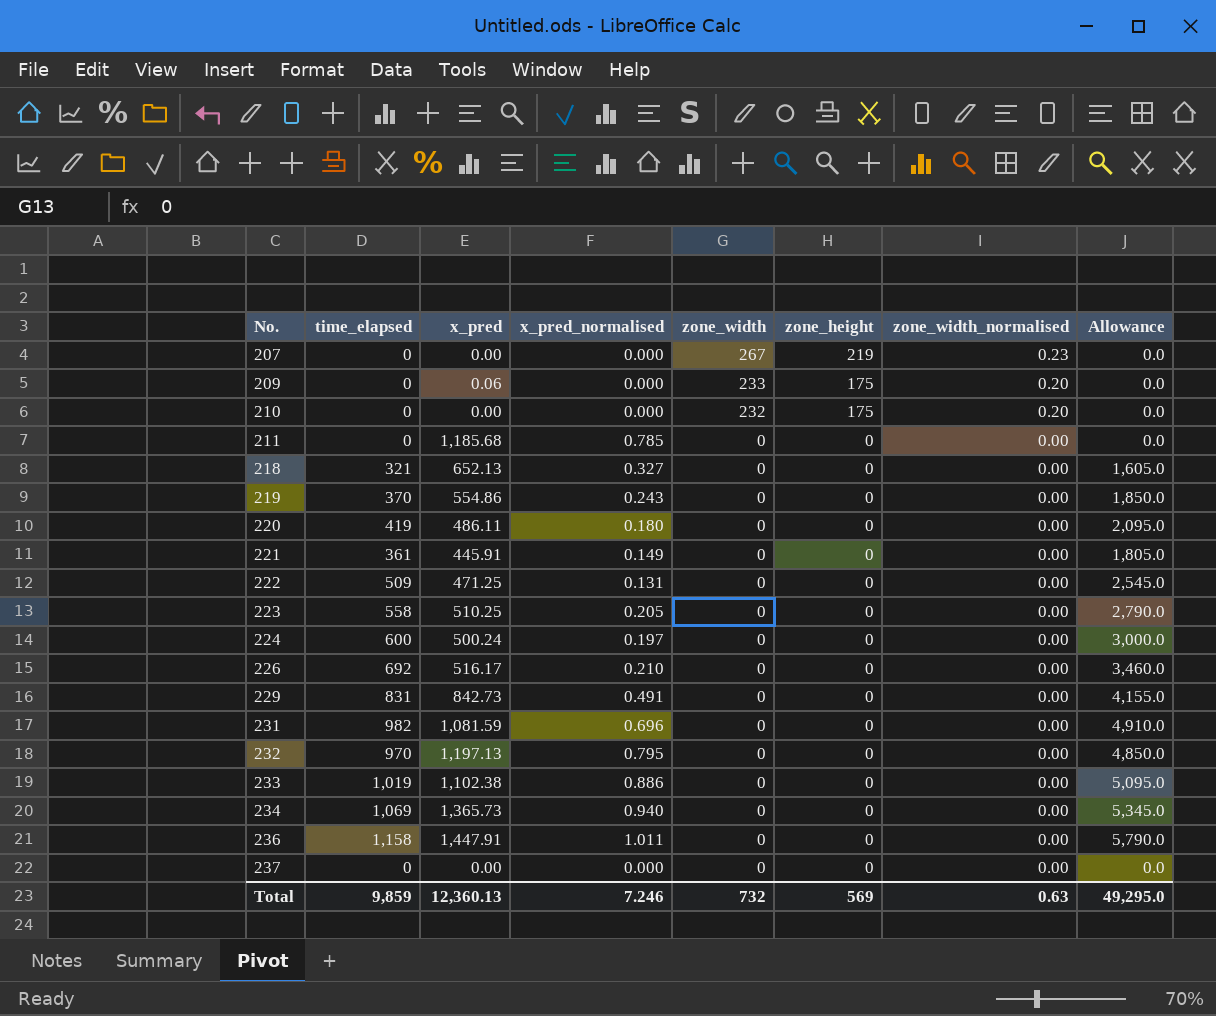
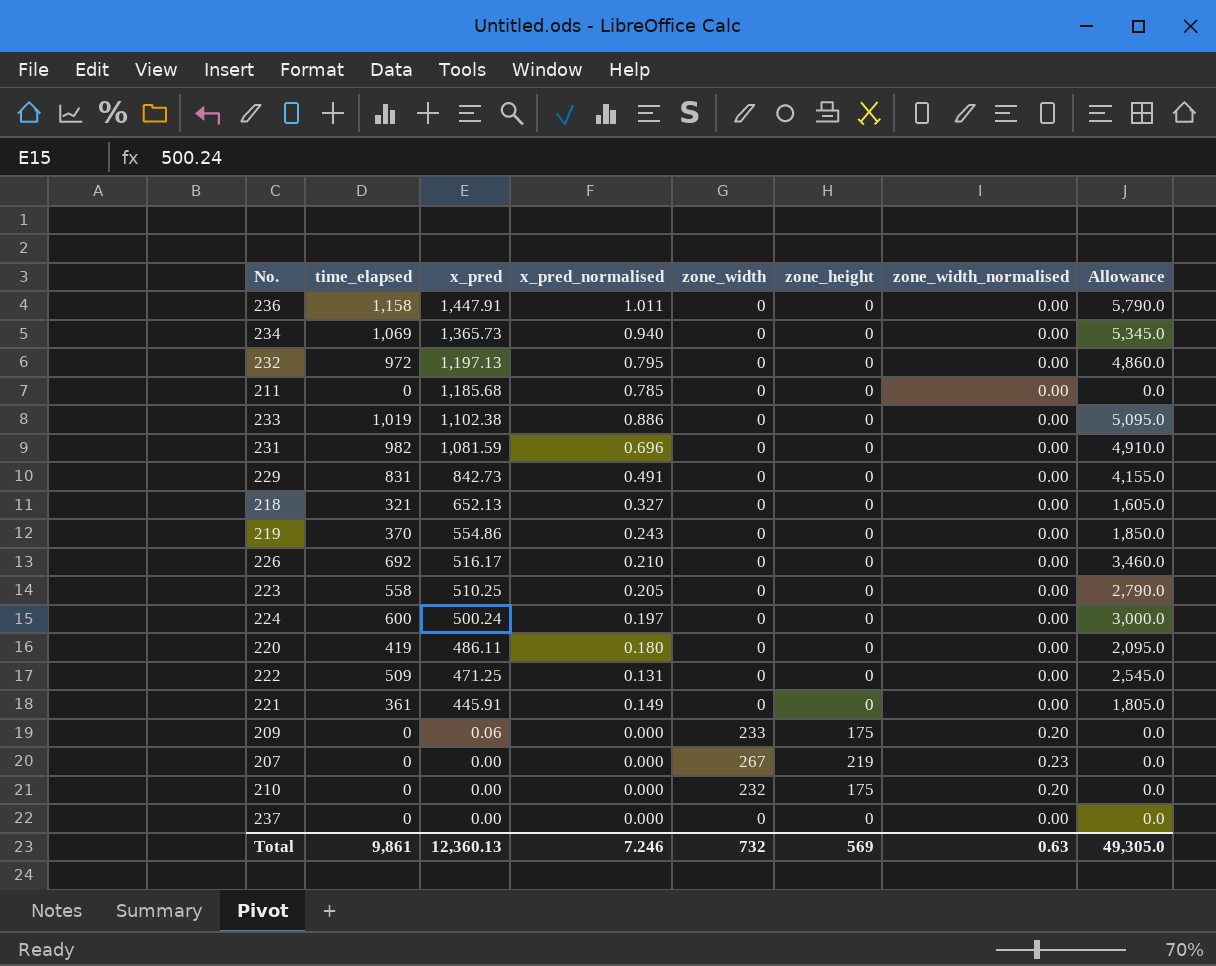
row order: No. ascending -> x_pred descending
232 | time_elapsed: 970 -> 972
232 | Allowance: 4,850.0 -> 4,860.0
Total | time_elapsed: 9,859 -> 9,861
Total | Allowance: 49,295.0 -> 49,305.0

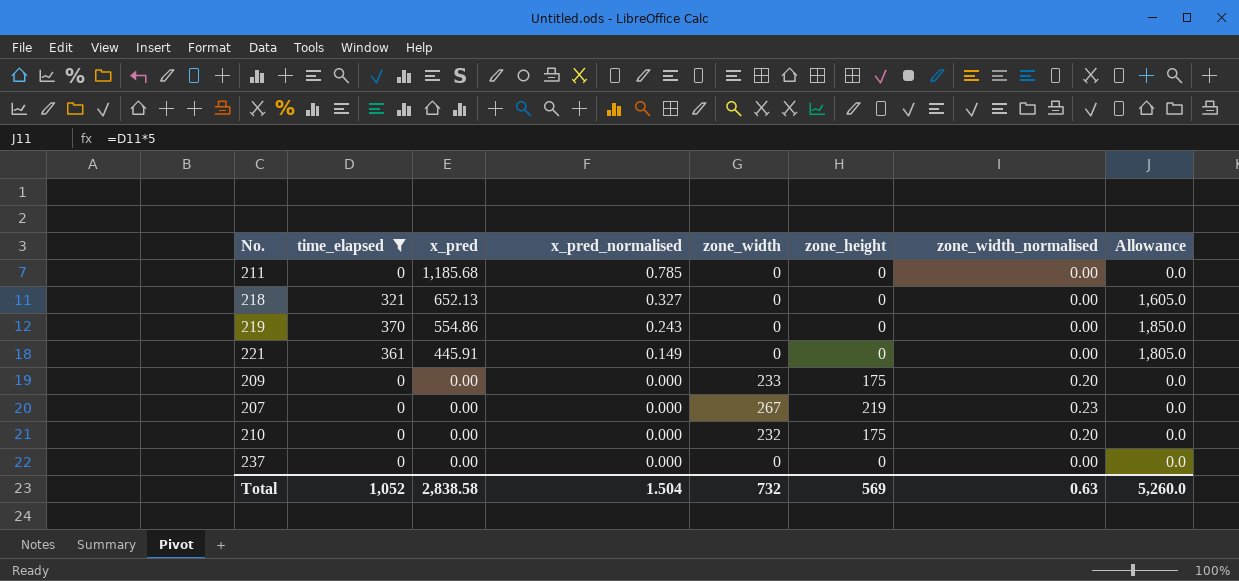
filter: none -> time_elapsed <= 370
209 | x_pred: 0.06 -> 0.00
Total | time_elapsed: 9,861 -> 1,052
Total | x_pred: 12,360.13 -> 2,838.58
Total | x_pred_normalised: 7.246 -> 1.504
Total | Allowance: 49,305.0 -> 5,260.0

